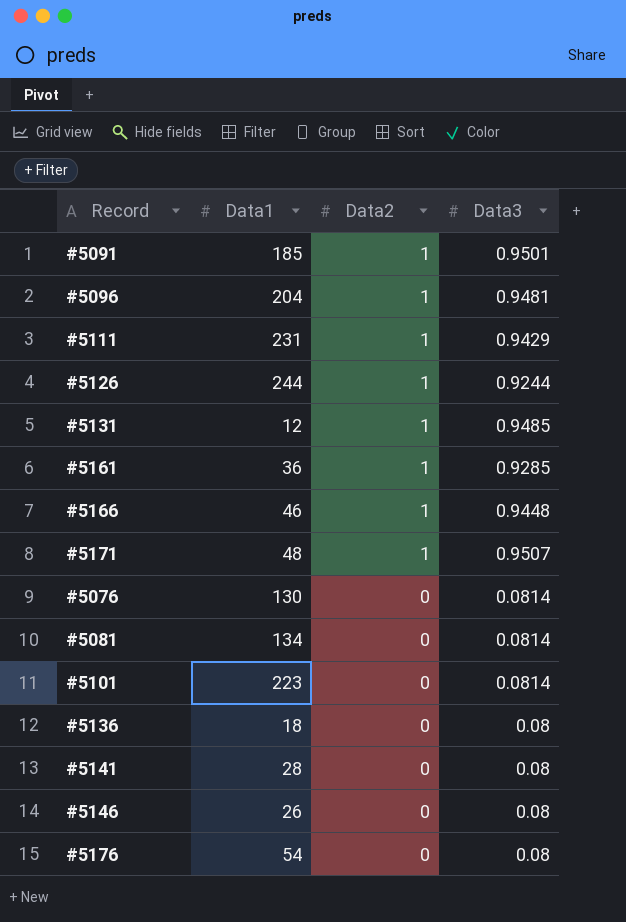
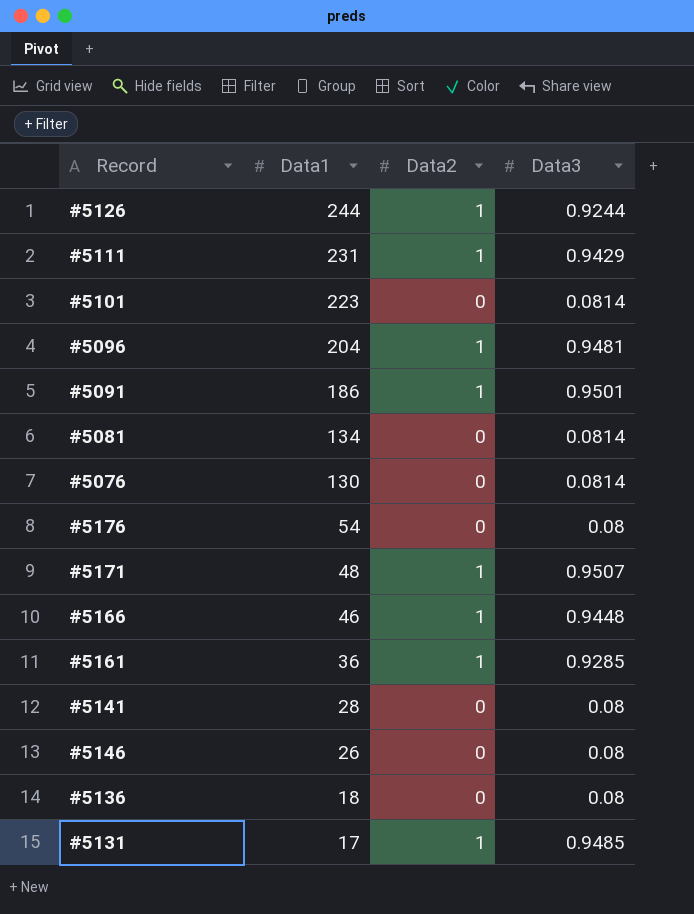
row order: Data2 descending -> Data1 descending
#5091 | Data1: 185 -> 186
#5131 | Data1: 12 -> 17

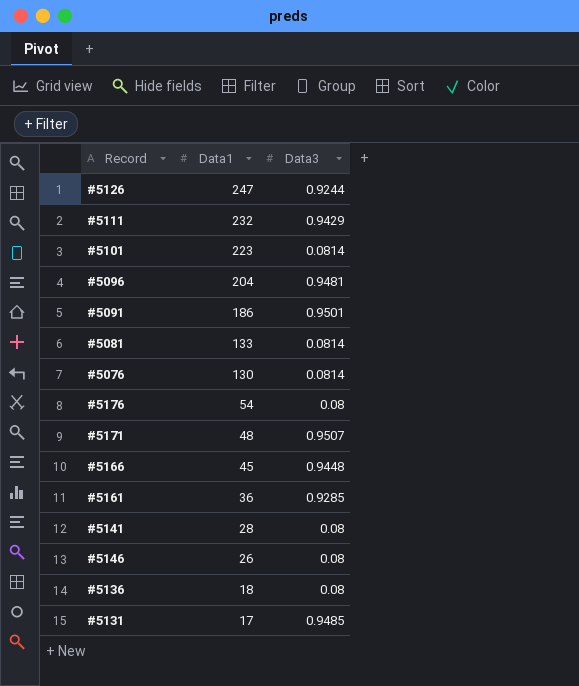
column Data2 | position: 3 -> none
#5126 | Data1: 244 -> 247
#5111 | Data1: 231 -> 232
#5081 | Data1: 134 -> 133
#5166 | Data1: 46 -> 45

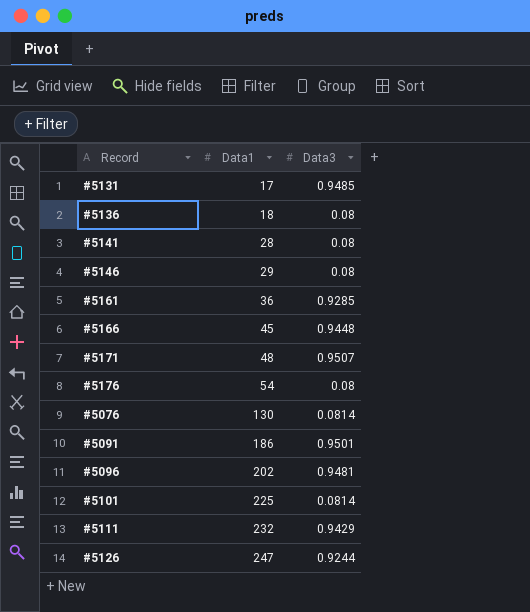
row order: Data1 descending -> Data1 ascending
row #5081: 133 | 0.0814 -> none
#5146 | Data1: 26 -> 29
#5096 | Data1: 204 -> 202
#5101 | Data1: 223 -> 225

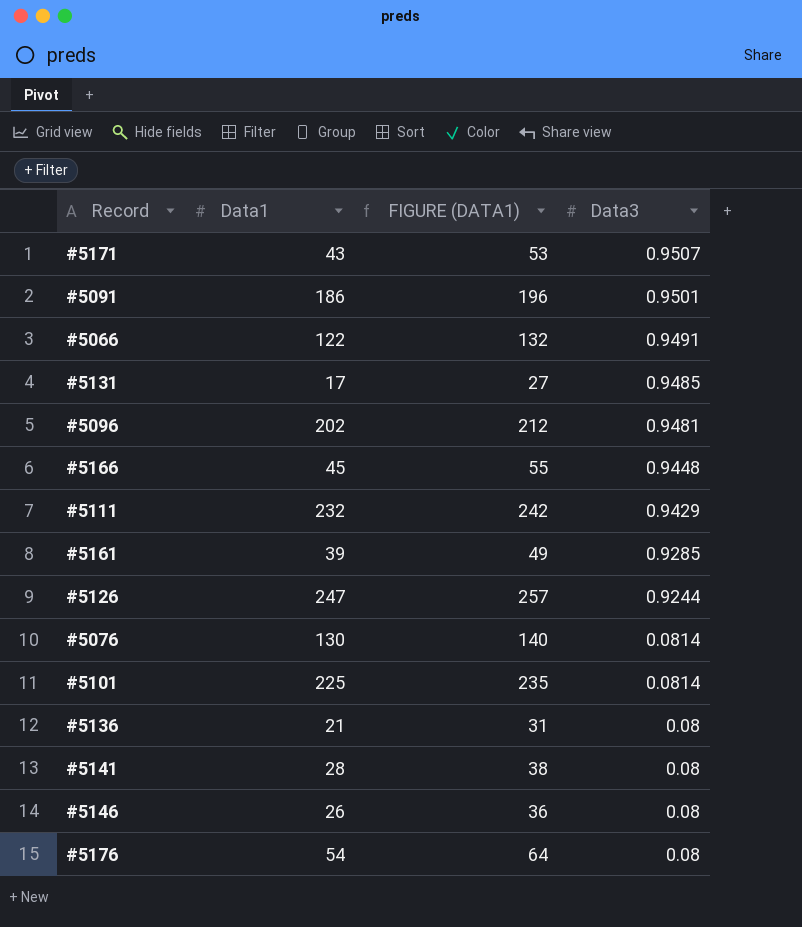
row order: Data1 ascending -> Data3 descending
column FIGURE (DATA1) | formula: none -> [Data1] + 10
#5171 | Data1: 48 -> 43
row #5066: none -> 122 | 132 | 0.9491
#5161 | Data1: 36 -> 39
#5136 | Data1: 18 -> 21
#5146 | Data1: 29 -> 26

